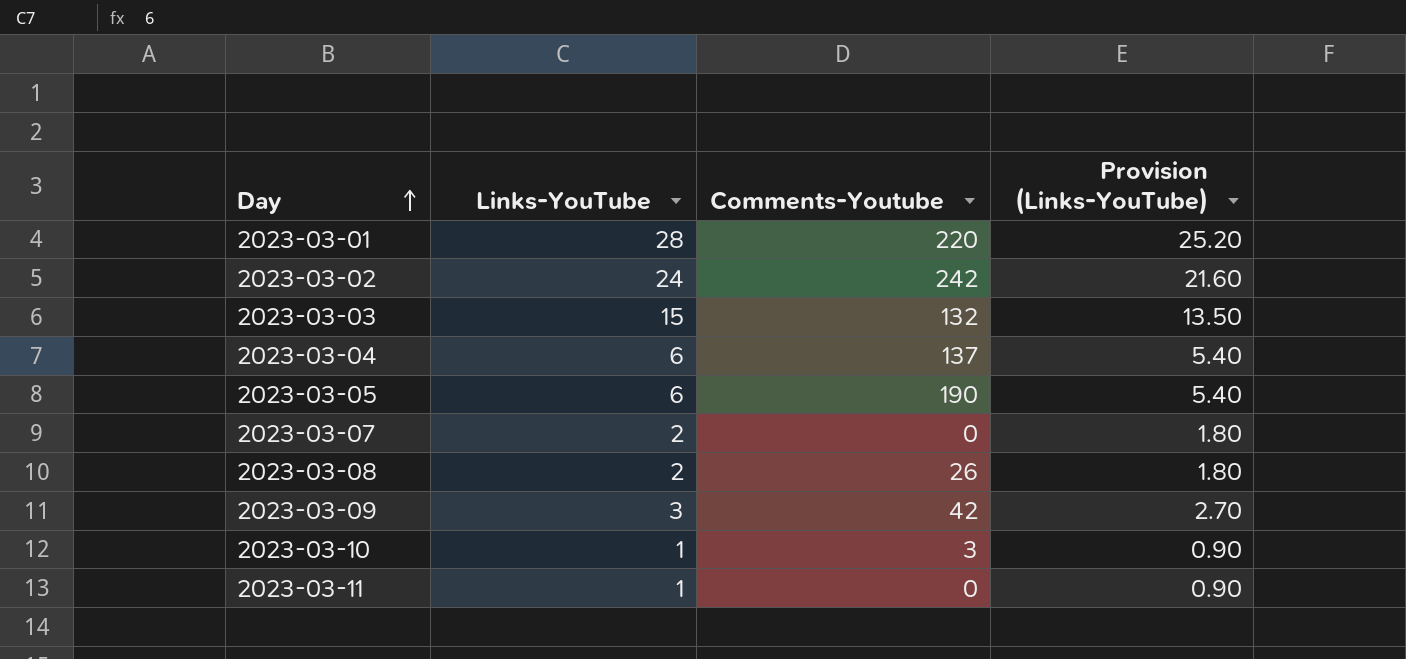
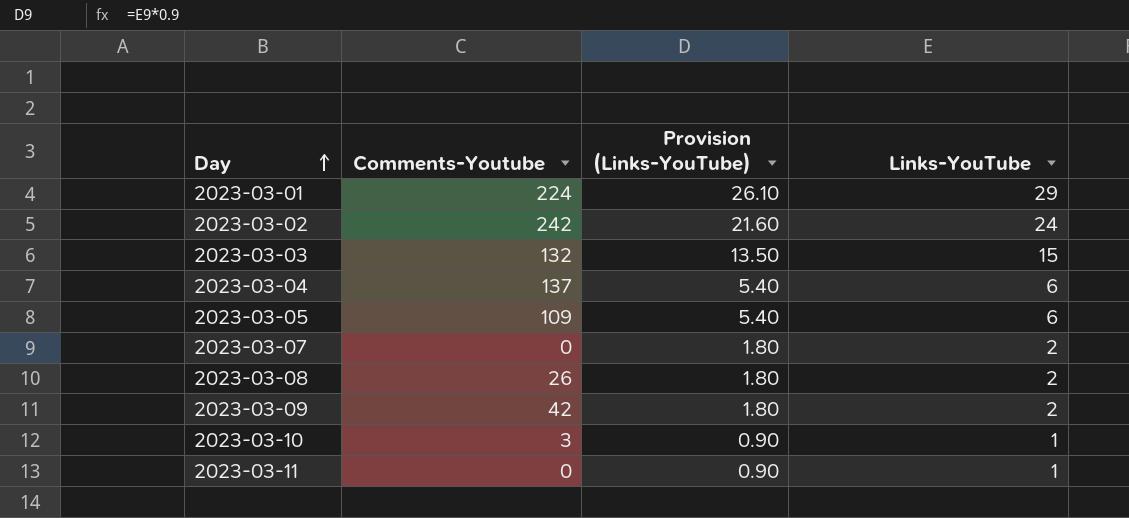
column Links-YouTube | position: 2 -> 4
2023-03-01 | Comments-Youtube: 220 -> 224
2023-03-01 | Provision (Links-YouTube): 25.20 -> 26.10
2023-03-01 | Links-YouTube: 28 -> 29
2023-03-05 | Comments-Youtube: 190 -> 109
2023-03-09 | Provision (Links-YouTube): 2.70 -> 1.80
2023-03-09 | Links-YouTube: 3 -> 2

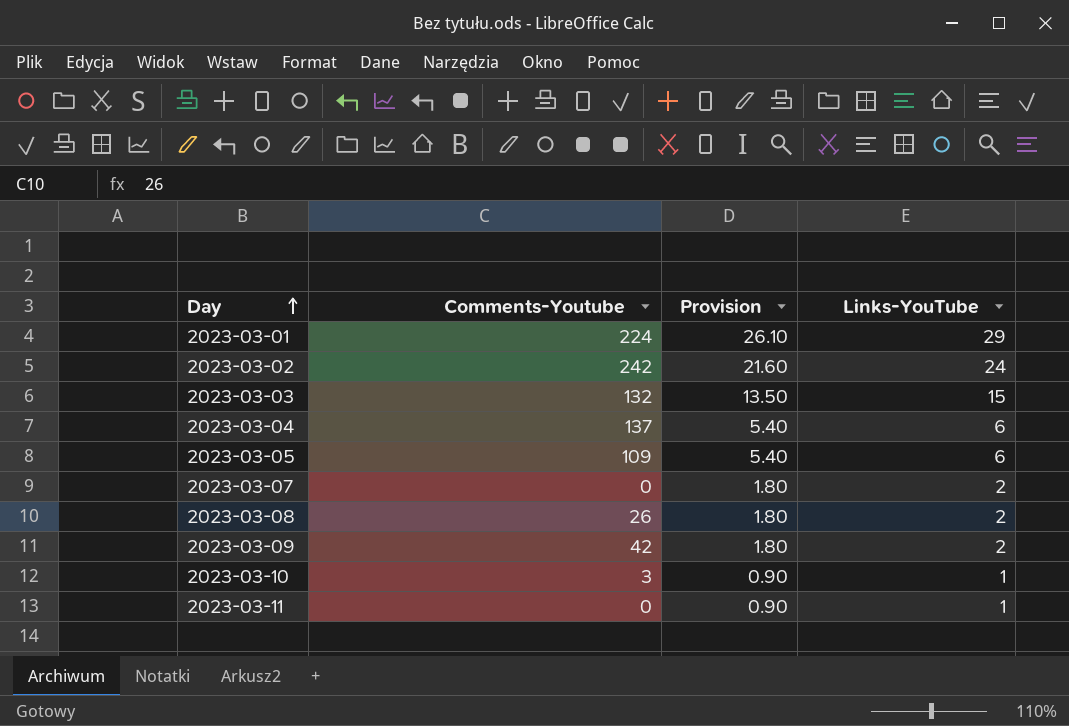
column name: Provision (Links-YouTube) -> Provision

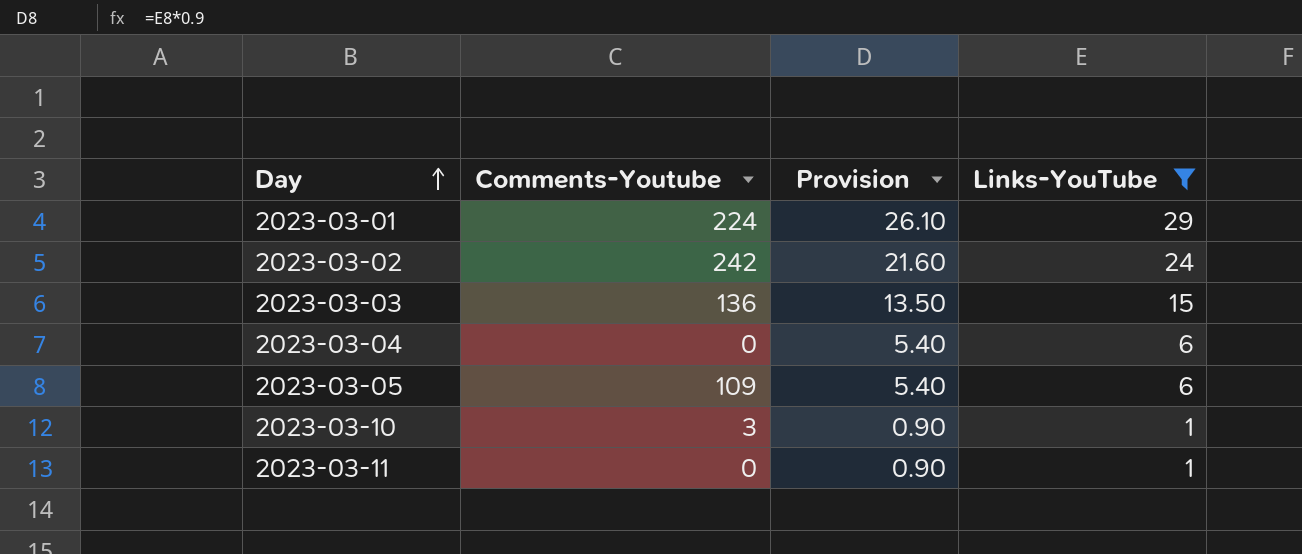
filter: none -> Links-YouTube != 2
2023-03-03 | Comments-Youtube: 132 -> 136
2023-03-04 | Comments-Youtube: 137 -> 0

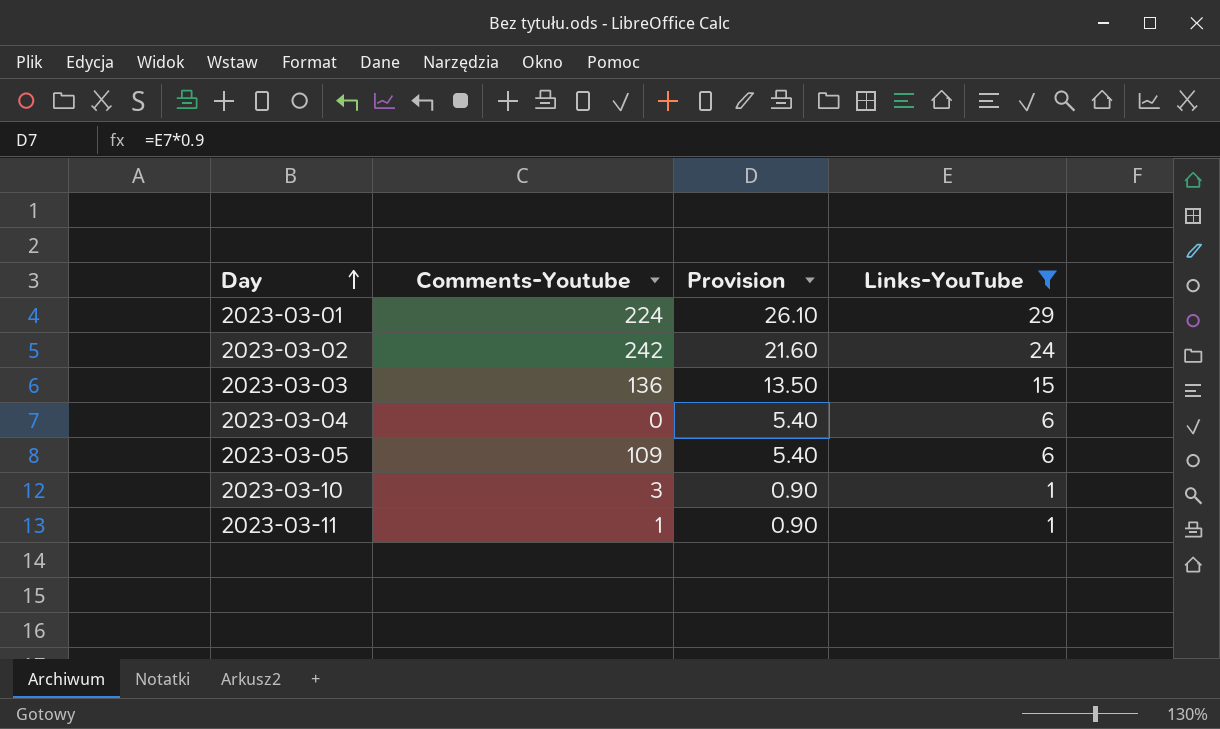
2023-03-11 | Comments-Youtube: 0 -> 1

